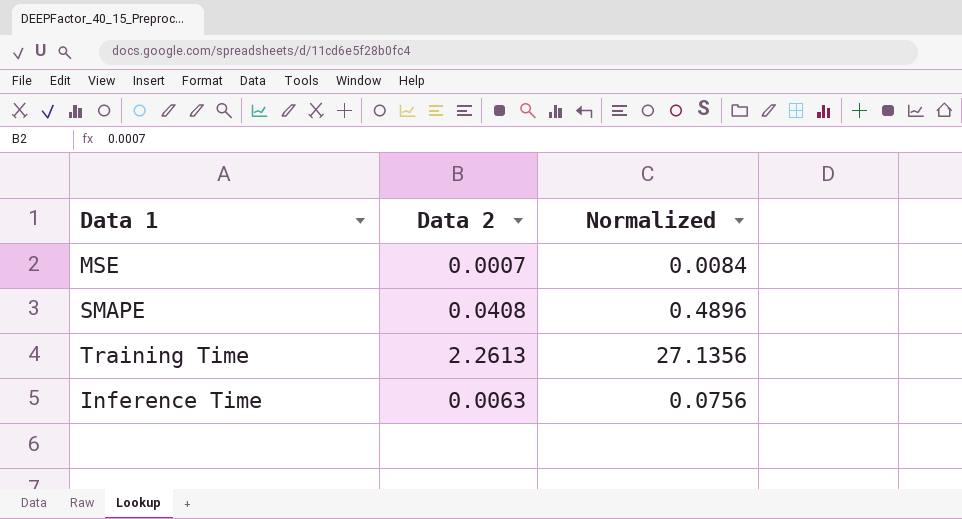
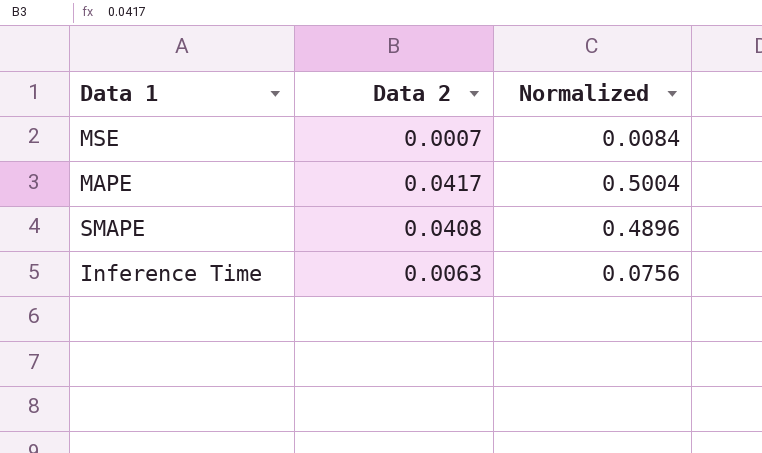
row Training Time: 2.2613 | 27.1356 -> none
row MAPE: none -> 0.0417 | 0.5004

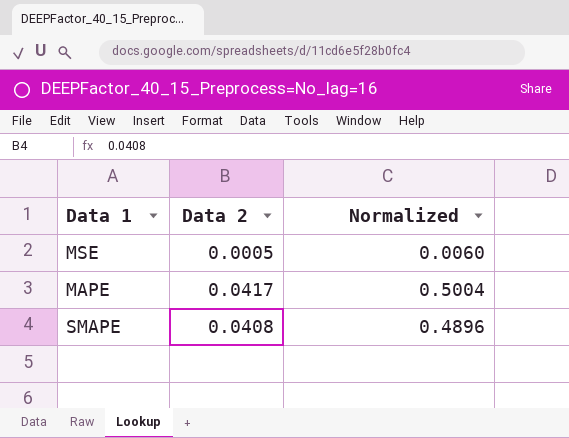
row Inference Time: 0.0063 | 0.0756 -> none
MSE | Data 2: 0.0007 -> 0.0005
MSE | Normalized: 0.0084 -> 0.0060

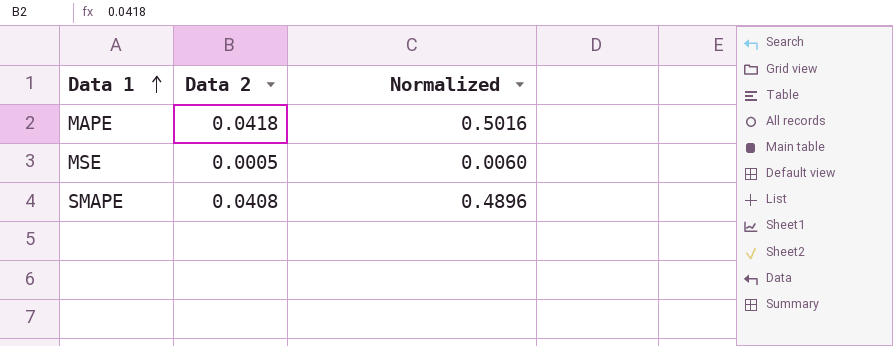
row order: none -> Data 1 ascending
MAPE | Data 2: 0.0417 -> 0.0418
MAPE | Normalized: 0.5004 -> 0.5016

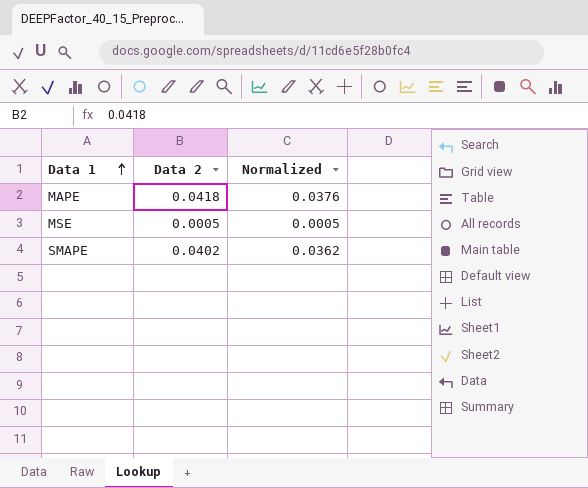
column Normalized | formula: [Data 2] * 12 -> [Data 2] * 0.9
SMAPE | Data 2: 0.0408 -> 0.0402

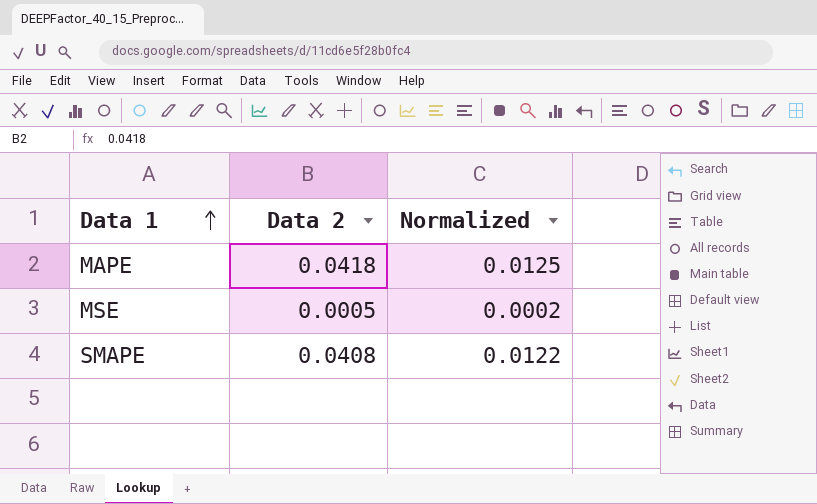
column Normalized | formula: [Data 2] * 0.9 -> [Data 2] * 0.3
SMAPE | Data 2: 0.0402 -> 0.0408

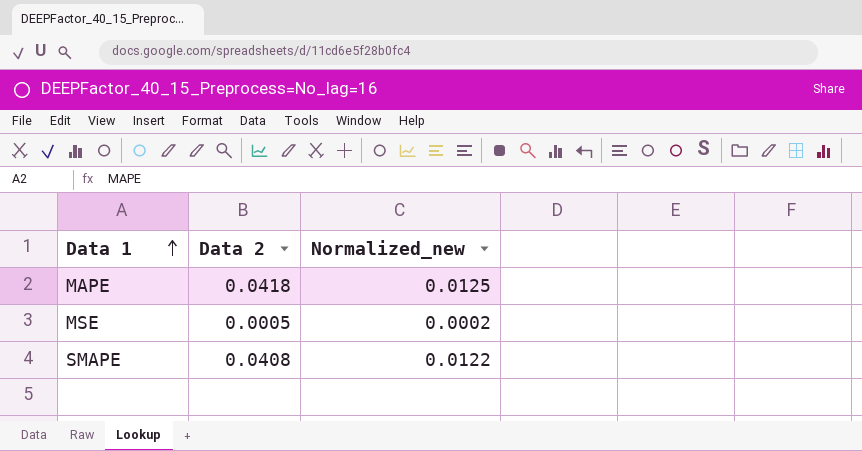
column name: Normalized -> Normalized_new

